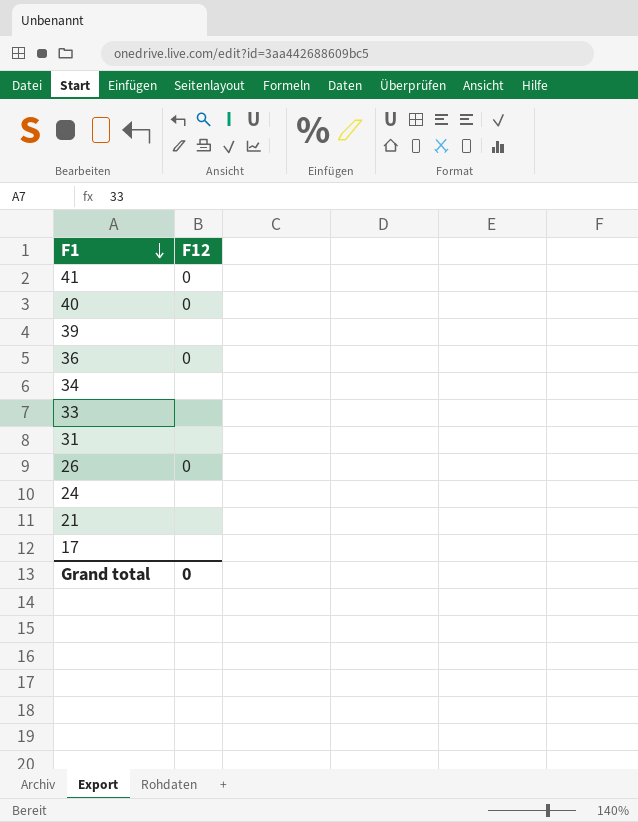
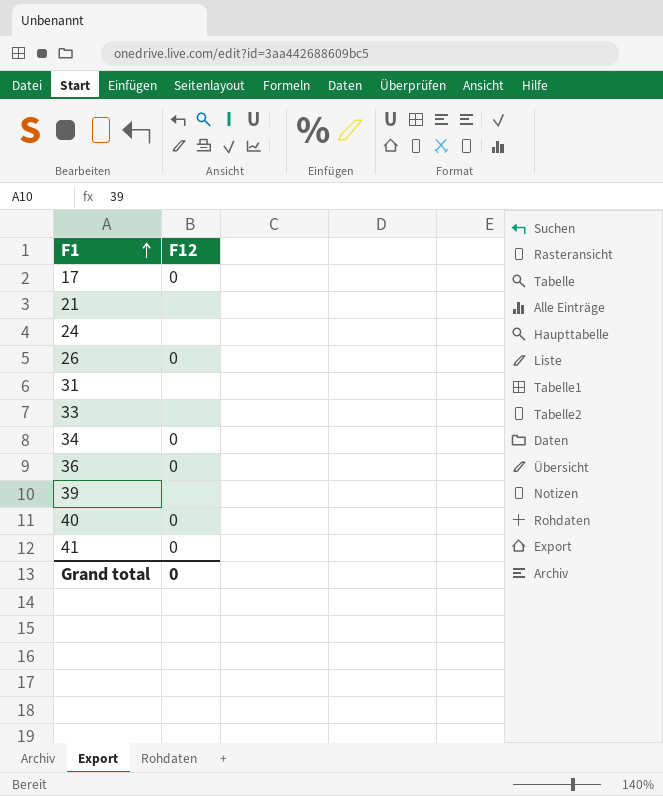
row order: F1 descending -> F1 ascending
17 | F12: none -> 0
34 | F12: none -> 0

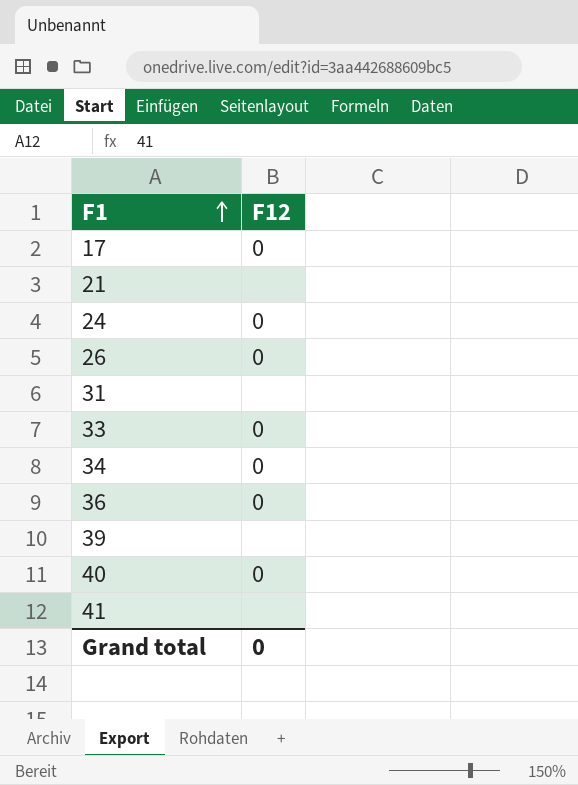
24 | F12: none -> 0
33 | F12: none -> 0
41 | F12: 0 -> none

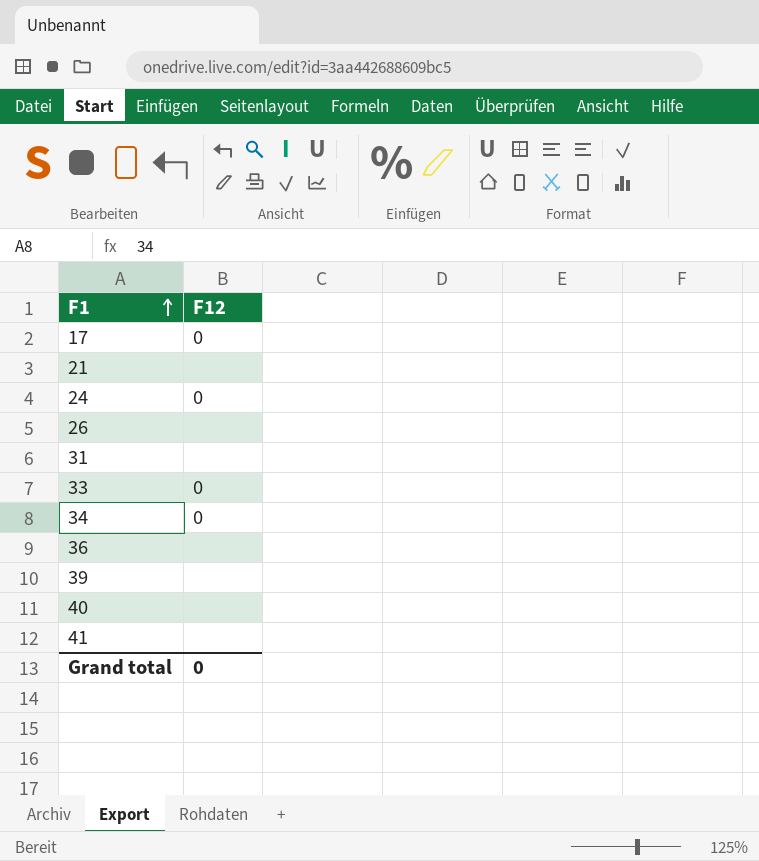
26 | F12: 0 -> none
36 | F12: 0 -> none
40 | F12: 0 -> none

